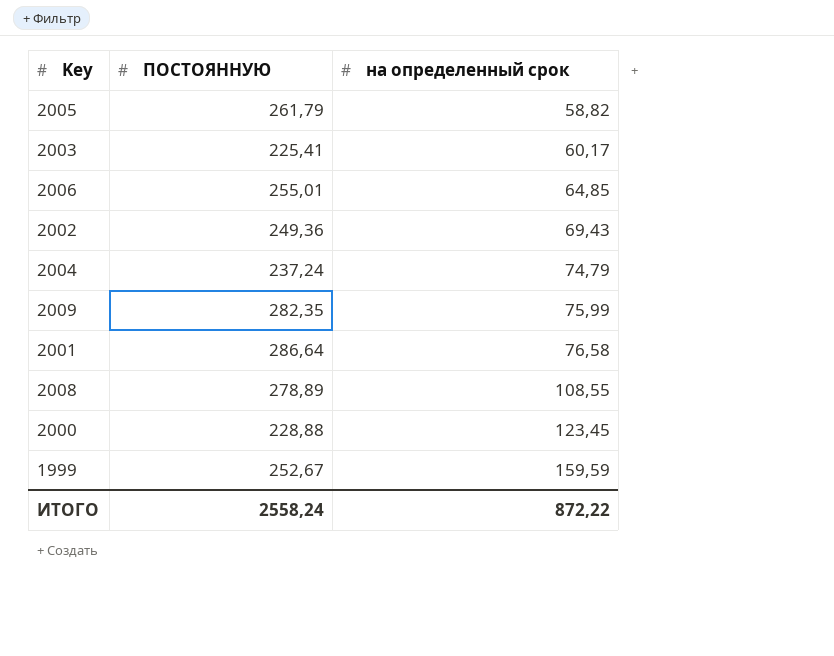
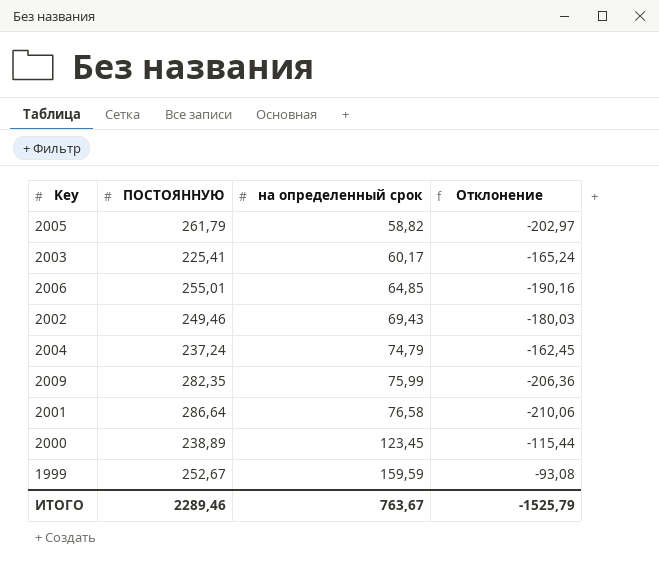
column Отклонение | formula: none -> [на определенный срок] - [ПОСТОЯННУЮ]
row 2008: 278,89 | 108,55 -> none
2002 | ПОСТОЯННУЮ: 249,36 -> 249,46
2000 | ПОСТОЯННУЮ: 228,88 -> 238,89
ИТОГО | ПОСТОЯННУЮ: 2558,24 -> 2289,46
ИТОГО | на определенный срок: 872,22 -> 763,67

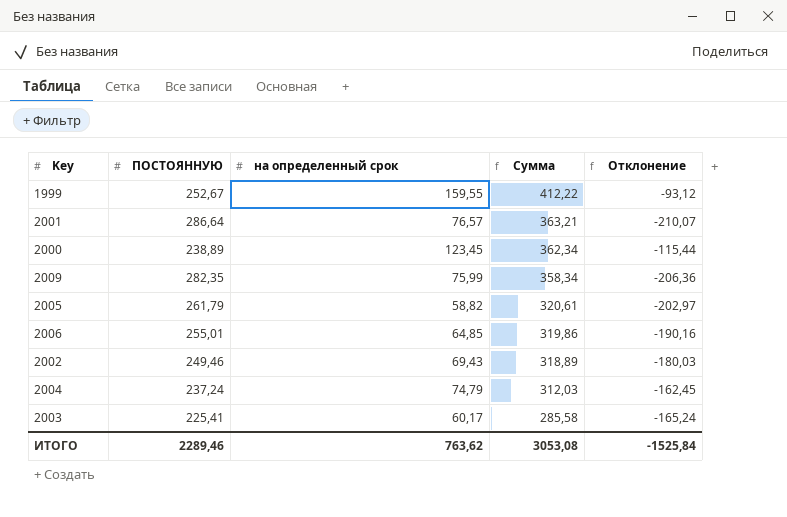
row order: на определенный срок ascending -> Сумма descending
column Сумма | formula: none -> [ПОСТОЯННУЮ] + [на определенный срок]
1999 | на определенный срок: 159,59 -> 159,55
1999 | Отклонение: -93,08 -> -93,12
2001 | на определенный срок: 76,58 -> 76,57
2001 | Отклонение: -210,06 -> -210,07
ИТОГО | на определенный срок: 763,67 -> 763,62
ИТОГО | Отклонение: -1525,79 -> -1525,84

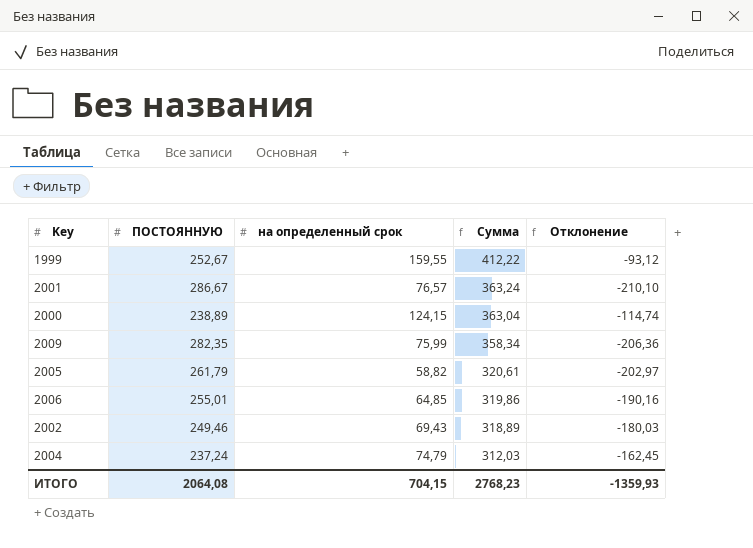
row 2003: 225,41 | 60,17 | 285,58 | -165,24 -> none
2001 | ПОСТОЯННУЮ: 286,64 -> 286,67
2001 | Сумма: 363,21 -> 363,24
2001 | Отклонение: -210,07 -> -210,10
2000 | на определенный срок: 123,45 -> 124,15
2000 | Сумма: 362,34 -> 363,04
2000 | Отклонение: -115,44 -> -114,74
ИТОГО | ПОСТОЯННУЮ: 2289,46 -> 2064,08
ИТОГО | на определенный срок: 763,62 -> 704,15
ИТОГО | Сумма: 3053,08 -> 2768,23
ИТОГО | Отклонение: -1525,84 -> -1359,93

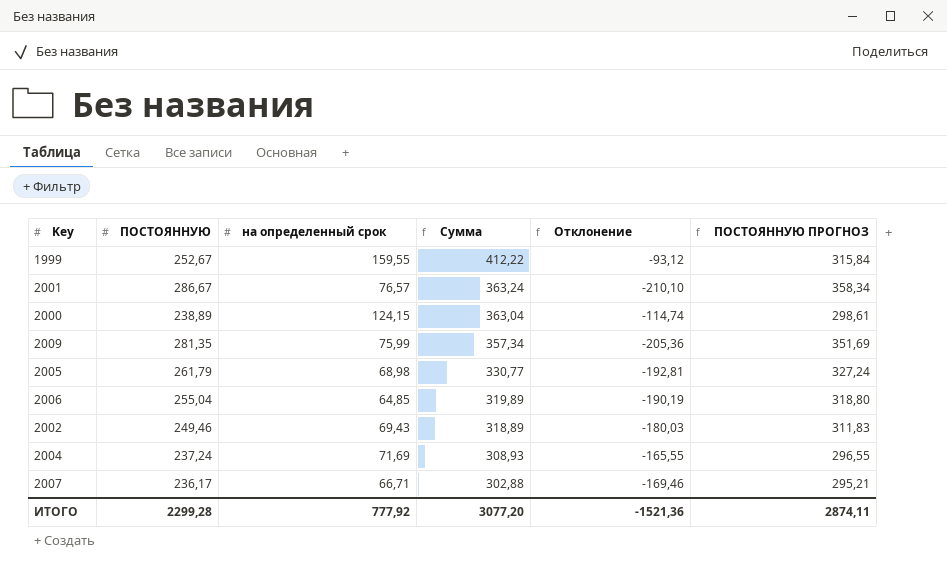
column ПОСТОЯННУЮ ПРОГНОЗ | formula: none -> [ПОСТОЯННУЮ] * 1,25
2009 | ПОСТОЯННУЮ: 282,35 -> 281,35
2009 | Сумма: 358,34 -> 357,34
2009 | Отклонение: -206,36 -> -205,36
2005 | на определенный срок: 58,82 -> 68,98
2005 | Сумма: 320,61 -> 330,77
2005 | Отклонение: -202,97 -> -192,81
2006 | ПОСТОЯННУЮ: 255,01 -> 255,04
2006 | Сумма: 319,86 -> 319,89
2006 | Отклонение: -190,16 -> -190,19
2004 | на определенный срок: 74,79 -> 71,69
2004 | Сумма: 312,03 -> 308,93
2004 | Отклонение: -162,45 -> -165,55
row 2007: none -> 236,17 | 66,71 | 302,88 | -169,46 | 295,21
ИТОГО | ПОСТОЯННУЮ: 2064,08 -> 2299,28
ИТОГО | на определенный срок: 704,15 -> 777,92
ИТОГО | Сумма: 2768,23 -> 3077,20
ИТОГО | Отклонение: -1359,93 -> -1521,36

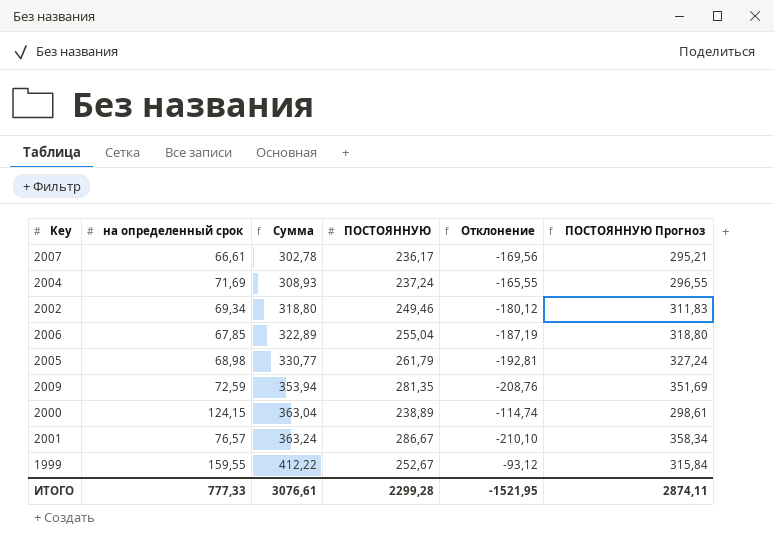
row order: Сумма descending -> Сумма ascending
column ПОСТОЯННУЮ | position: 2 -> 4
column name: ПОСТОЯННУЮ ПРОГНОЗ -> ПОСТОЯННУЮ Прогноз
2007 | на определенный срок: 66,71 -> 66,61
2007 | Сумма: 302,88 -> 302,78
2007 | Отклонение: -169,46 -> -169,56
2002 | на определенный срок: 69,43 -> 69,34
2002 | Сумма: 318,89 -> 318,80
2002 | Отклонение: -180,03 -> -180,12
2006 | на определенный срок: 64,85 -> 67,85
2006 | Сумма: 319,89 -> 322,89
2006 | Отклонение: -190,19 -> -187,19
2009 | на определенный срок: 75,99 -> 72,59
2009 | Сумма: 357,34 -> 353,94
2009 | Отклонение: -205,36 -> -208,76
ИТОГО | на определенный срок: 777,92 -> 777,33
ИТОГО | Сумма: 3077,20 -> 3076,61
ИТОГО | Отклонение: -1521,36 -> -1521,95

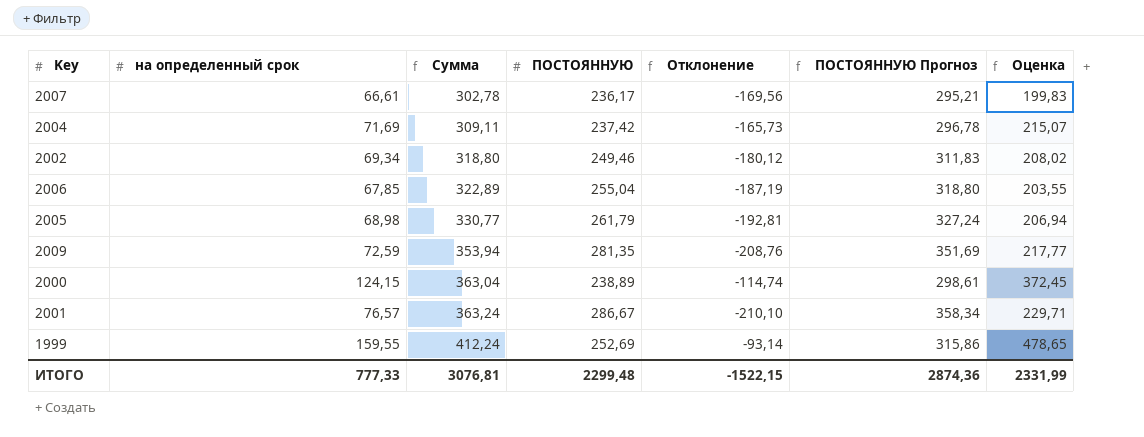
column Оценка | formula: none -> [на определенный срок] * 3
2004 | Сумма: 308,93 -> 309,11
2004 | ПОСТОЯННУЮ: 237,24 -> 237,42
2004 | Отклонение: -165,55 -> -165,73
2004 | ПОСТОЯННУЮ Прогноз: 296,55 -> 296,78
1999 | Сумма: 412,22 -> 412,24
1999 | ПОСТОЯННУЮ: 252,67 -> 252,69
1999 | Отклонение: -93,12 -> -93,14
1999 | ПОСТОЯННУЮ Прогноз: 315,84 -> 315,86
ИТОГО | Сумма: 3076,61 -> 3076,81
ИТОГО | ПОСТОЯННУЮ: 2299,28 -> 2299,48
ИТОГО | Отклонение: -1521,95 -> -1522,15
ИТОГО | ПОСТОЯННУЮ Прогноз: 2874,11 -> 2874,36

